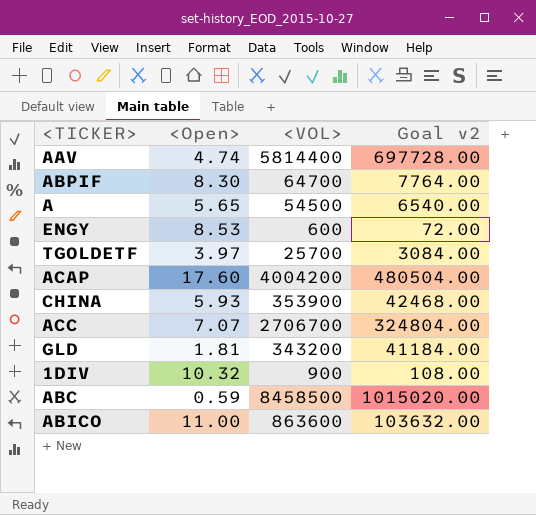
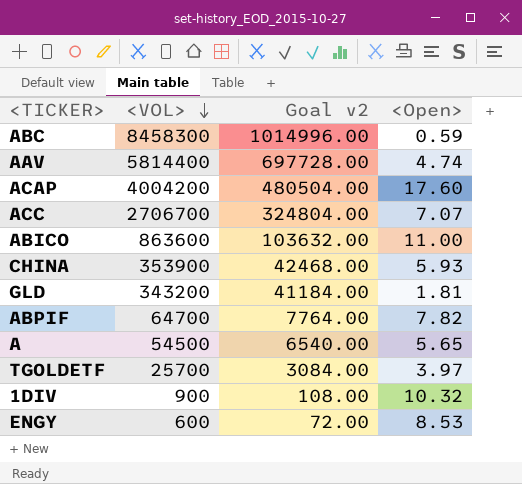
row order: none -> <VOL> descending
column <Open> | position: 2 -> 4
ABC | <VOL>: 8458500 -> 8458300
ABC | Goal v2: 1015020.00 -> 1014996.00
ABPIF | <Open>: 8.30 -> 7.82

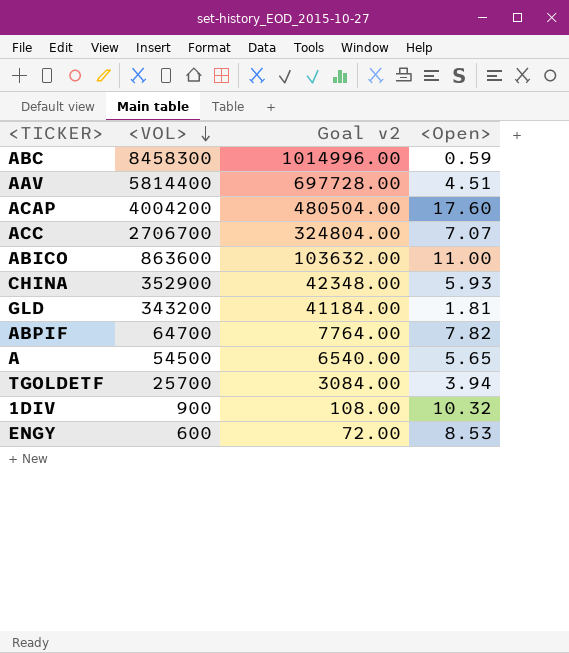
AAV | <Open>: 4.74 -> 4.51
CHINA | <VOL>: 353900 -> 352900
CHINA | Goal v2: 42468.00 -> 42348.00
TGOLDETF | <Open>: 3.97 -> 3.94

